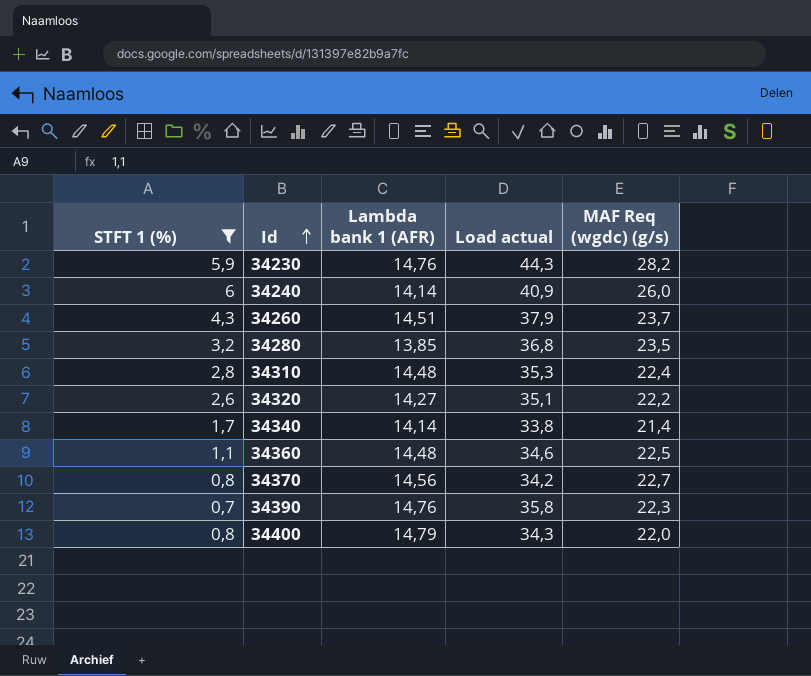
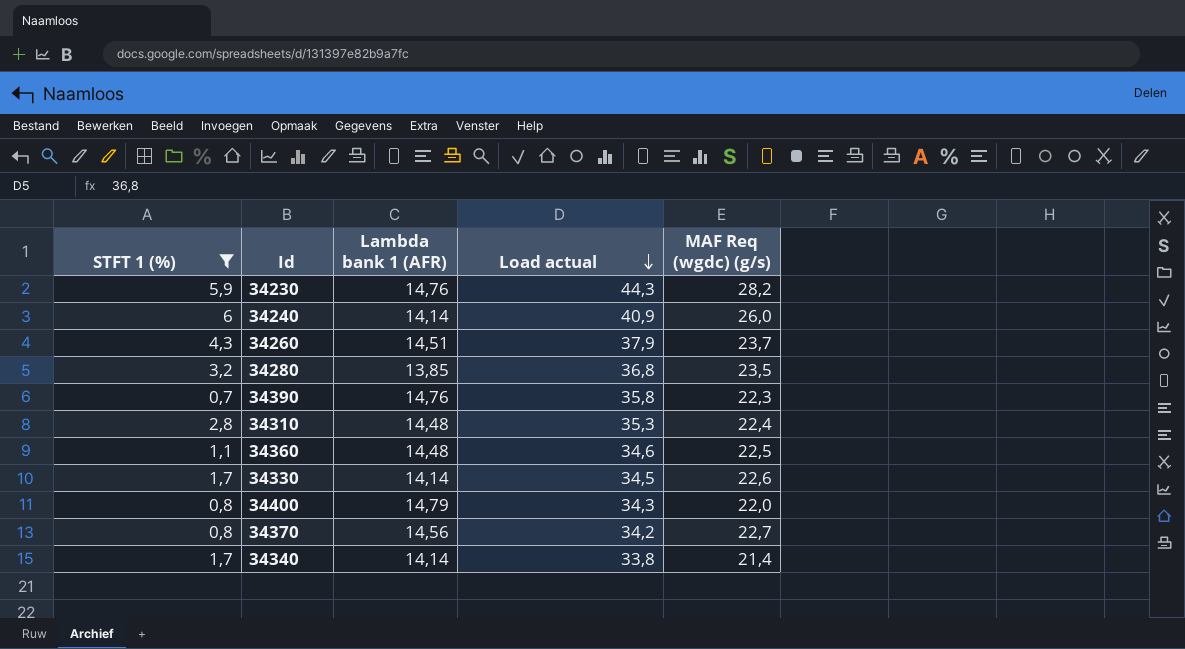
row order: Id ascending -> Load actual descending
row 34320: 2,6 | 14,27 | 35,1 | 22,2 -> none
row 34330: none -> 1,7 | 14,14 | 34,5 | 22,6

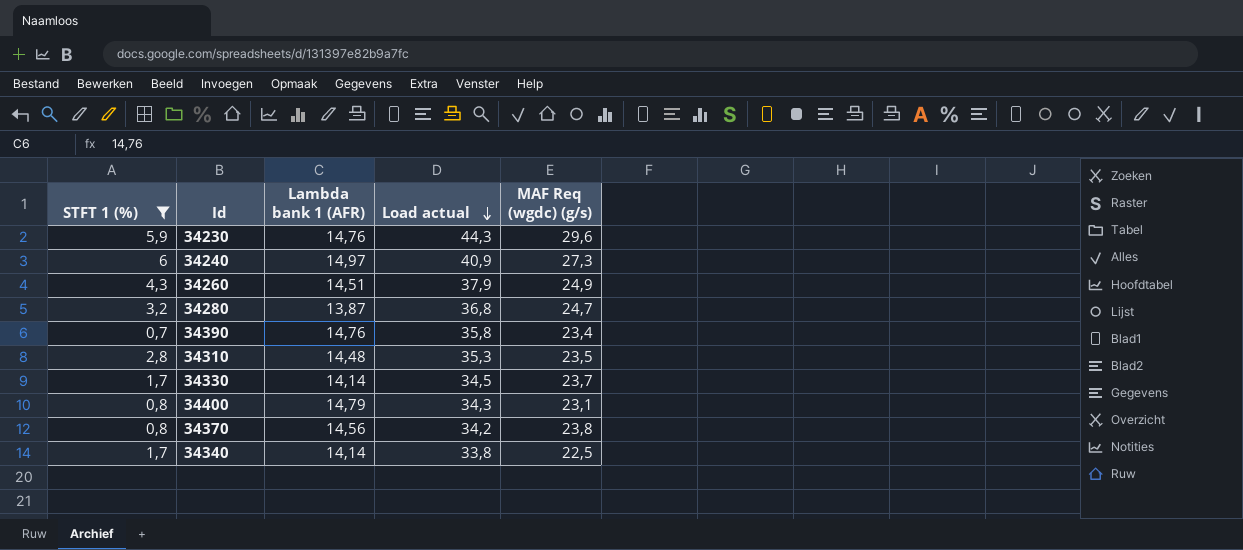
row 34360: 1,1 | 14,48 | 34,6 | 22,5 -> none
34230 | MAF Req (wgdc) (g/s): 28,2 -> 29,6
34240 | Lambda bank 1 (AFR): 14,14 -> 14,97
34240 | MAF Req (wgdc) (g/s): 26,0 -> 27,3
34260 | MAF Req (wgdc) (g/s): 23,7 -> 24,9
34280 | Lambda bank 1 (AFR): 13,85 -> 13,87
34280 | MAF Req (wgdc) (g/s): 23,5 -> 24,7
34390 | MAF Req (wgdc) (g/s): 22,3 -> 23,4
34310 | MAF Req (wgdc) (g/s): 22,4 -> 23,5
34330 | MAF Req (wgdc) (g/s): 22,6 -> 23,7
34400 | MAF Req (wgdc) (g/s): 22,0 -> 23,1
34370 | MAF Req (wgdc) (g/s): 22,7 -> 23,8
34340 | MAF Req (wgdc) (g/s): 21,4 -> 22,5

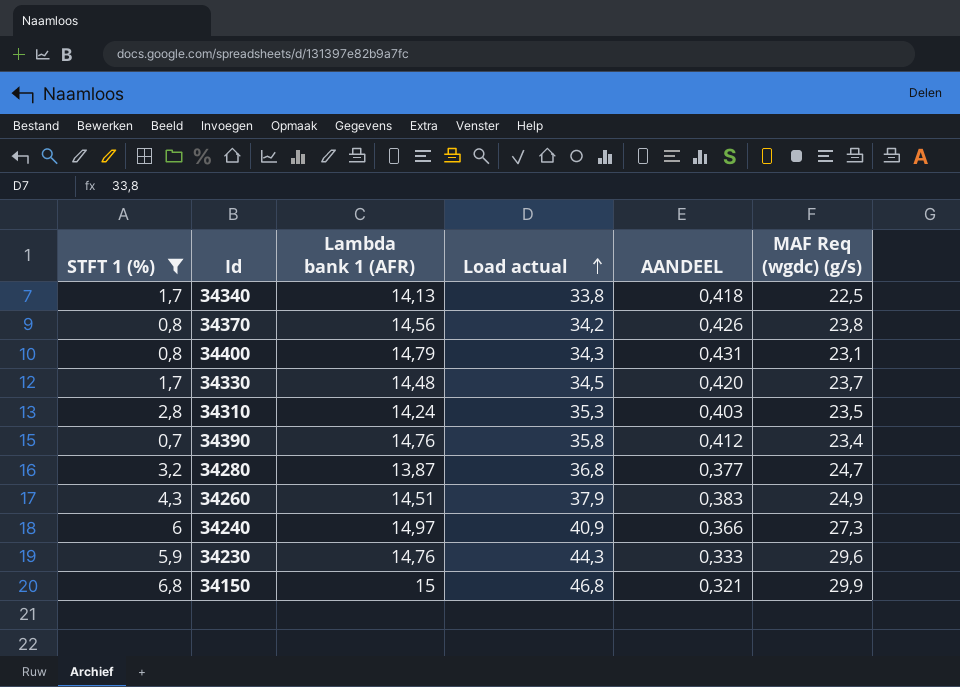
row order: Load actual descending -> Load actual ascending
column AANDEEL | formula: none -> [Lambda bank 1 (AFR)] / [Load actual]
34340 | Lambda bank 1 (AFR): 14,14 -> 14,13
34330 | Lambda bank 1 (AFR): 14,14 -> 14,48
34310 | Lambda bank 1 (AFR): 14,48 -> 14,24
row 34150: none -> 6,8 | 15 | 46,8 | 0,321 | 29,9

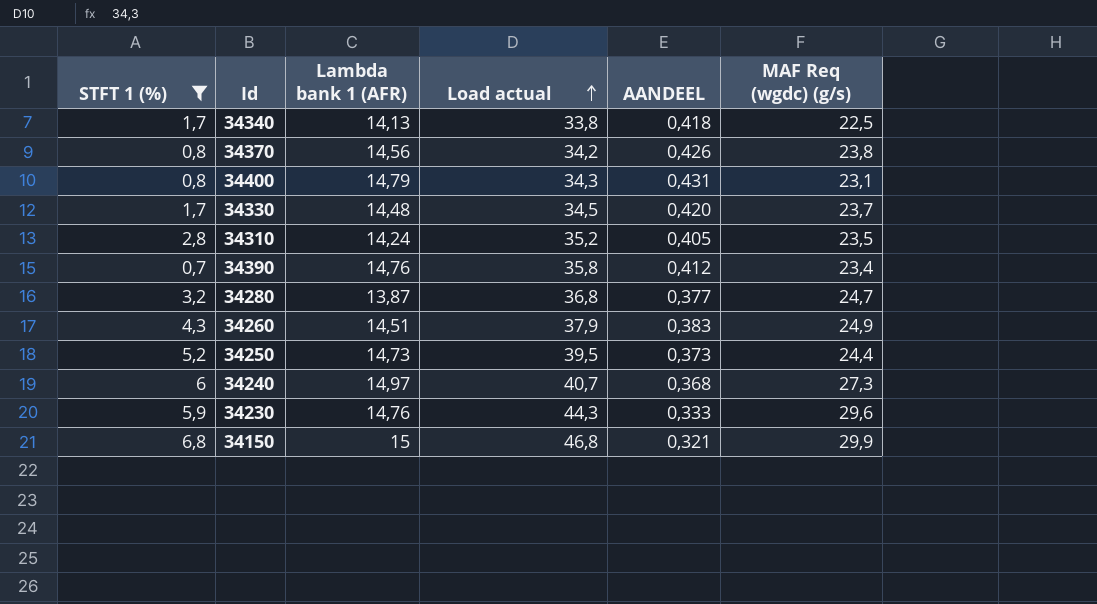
34310 | Load actual: 35,3 -> 35,2
34310 | AANDEEL: 0,403 -> 0,405
row 34250: none -> 5,2 | 14,73 | 39,5 | 0,373 | 24,4
34240 | Load actual: 40,9 -> 40,7
34240 | AANDEEL: 0,366 -> 0,368

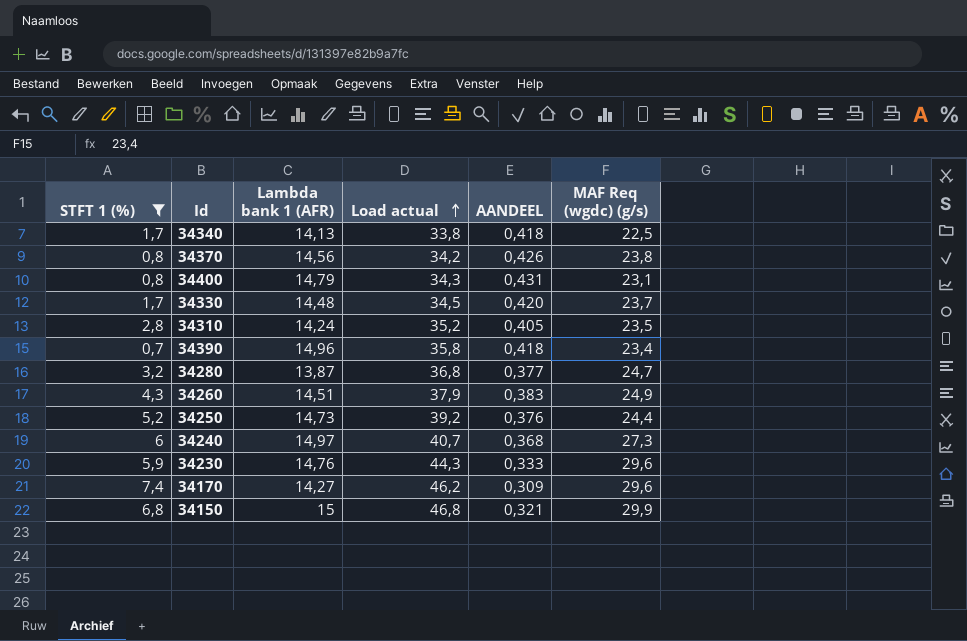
34390 | Lambda bank 1 (AFR): 14,76 -> 14,96
34390 | AANDEEL: 0,412 -> 0,418
34250 | Load actual: 39,5 -> 39,2
34250 | AANDEEL: 0,373 -> 0,376
row 34170: none -> 7,4 | 14,27 | 46,2 | 0,309 | 29,6

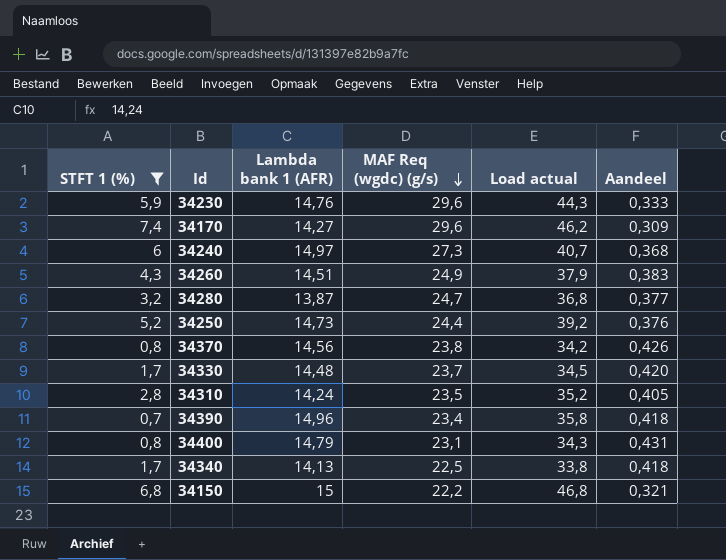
row order: Load actual ascending -> MAF Req (wgdc) (g/s) descending
column MAF Req (wgdc) (g/s) | position: 6 -> 4
column name: AANDEEL -> Aandeel
34150 | MAF Req (wgdc) (g/s): 29,9 -> 22,2

